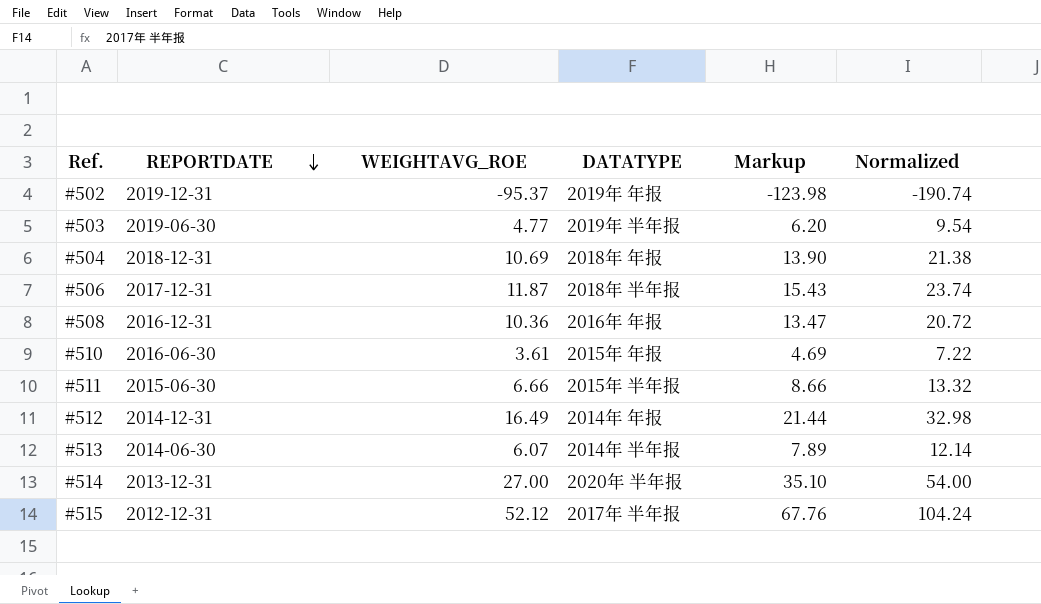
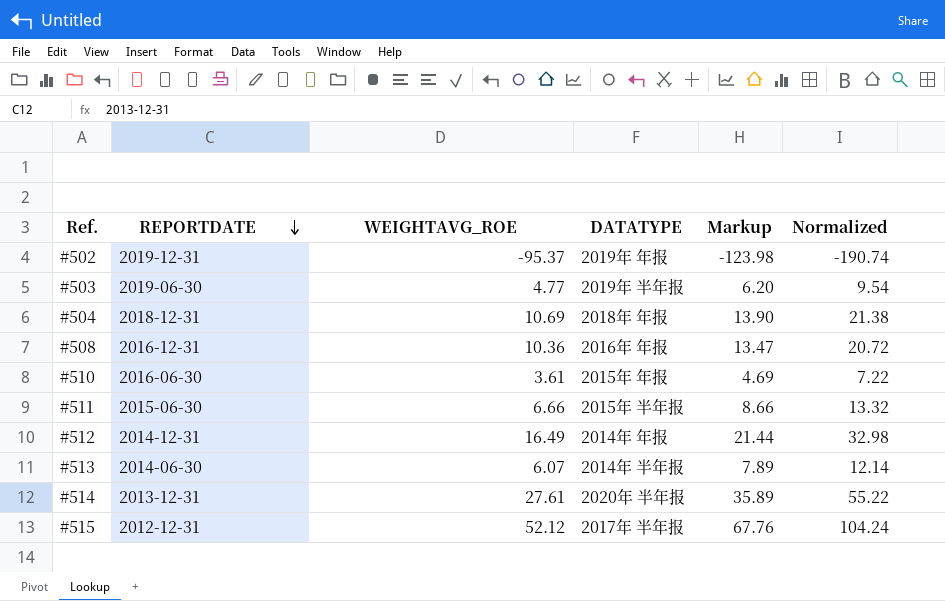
row #506: 2017-12-31 | 11.87 | 2018年 半年报 | 15.43 | 23.74 -> none
#514 | WEIGHTAVG_ROE: 27.00 -> 27.61
#514 | Markup: 35.10 -> 35.89
#514 | Normalized: 54.00 -> 55.22

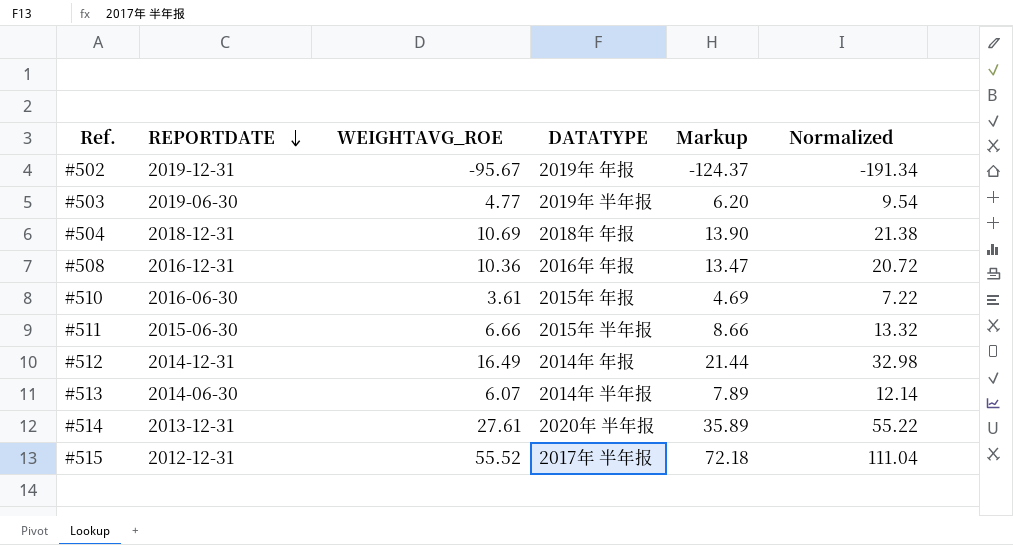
#502 | WEIGHTAVG_ROE: -95.37 -> -95.67
#502 | Markup: -123.98 -> -124.37
#502 | Normalized: -190.74 -> -191.34
#515 | WEIGHTAVG_ROE: 52.12 -> 55.52
#515 | Markup: 67.76 -> 72.18
#515 | Normalized: 104.24 -> 111.04

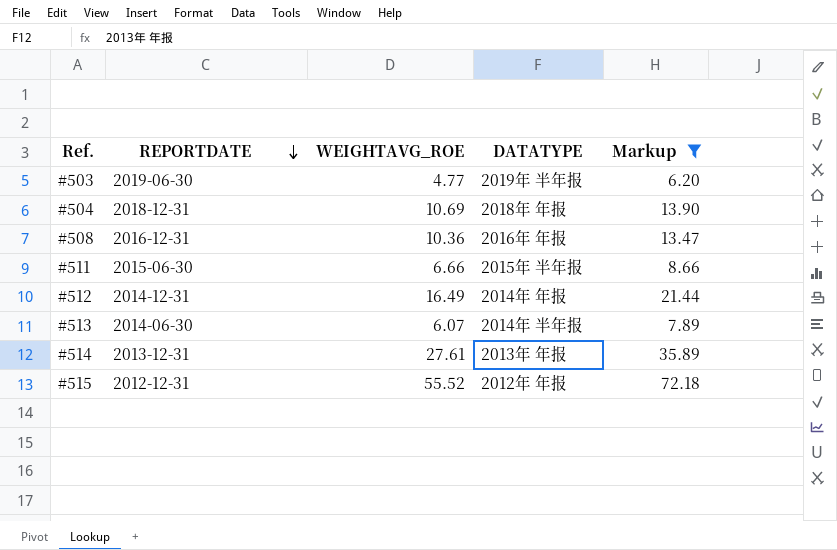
filter: none -> Markup >= 6.20
column Normalized | formula: [WEIGHTAVG_ROE] * 2 -> none
#514 | DATATYPE: 2020年 半年报 -> 2013年 年报
#515 | DATATYPE: 2017年 半年报 -> 2012年 年报

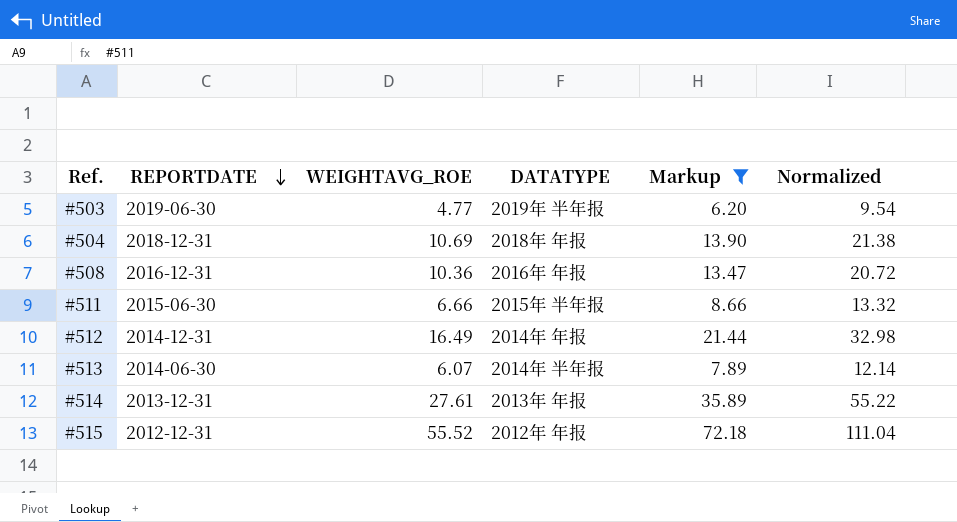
column Normalized | formula: none -> [WEIGHTAVG_ROE] * 2

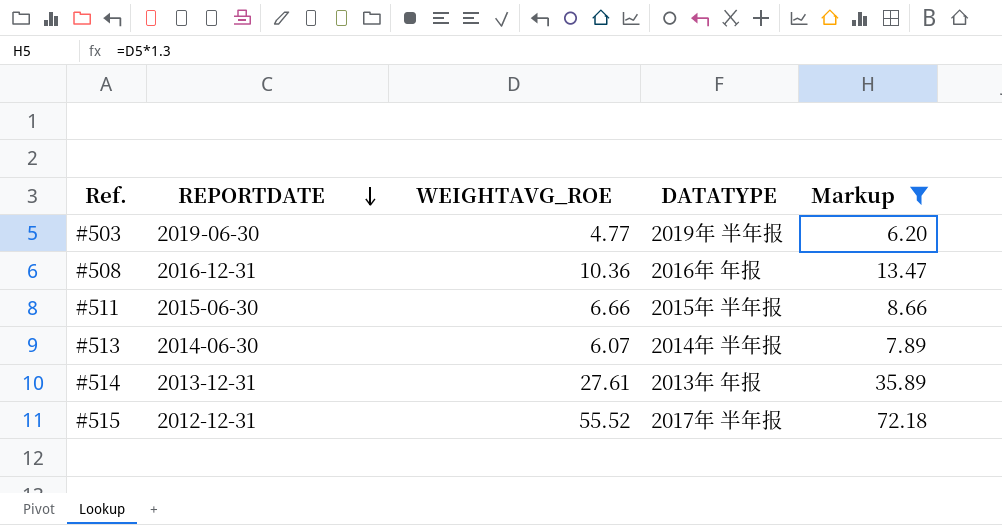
column Normalized | formula: [WEIGHTAVG_ROE] * 2 -> none
row #504: 2018-12-31 | 10.69 | 2018年 年报 | 13.90 | 21.38 -> none
row #512: 2014-12-31 | 16.49 | 2014年 年报 | 21.44 | 32.98 -> none
#515 | DATATYPE: 2012年 年报 -> 2017年 半年报

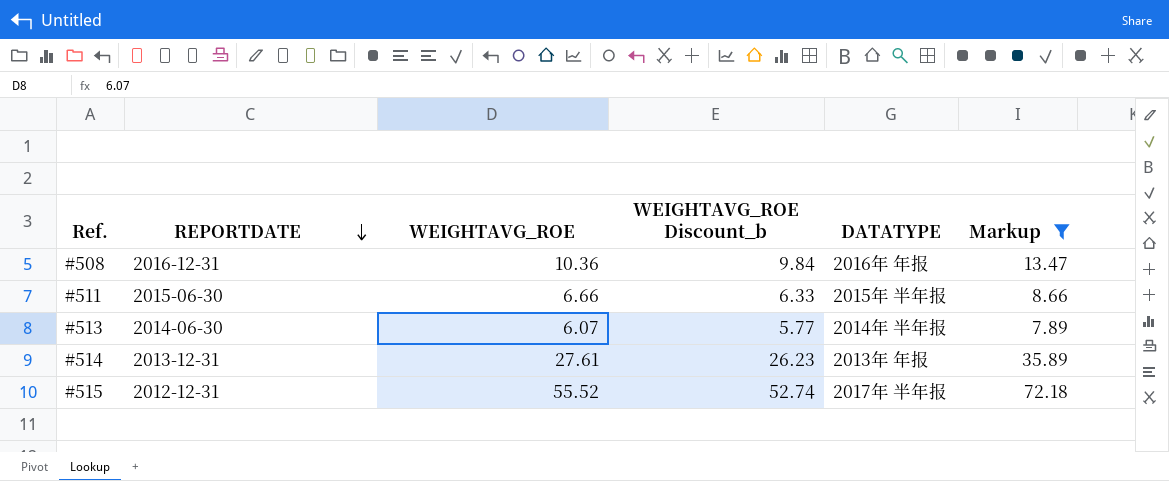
column WEIGHTAVG_ROE Discount_b | formula: none -> [WEIGHTAVG_ROE] * 0.95
row #503: 2019-06-30 | 4.77 | 2019年 半年报 | 6.20 -> none

